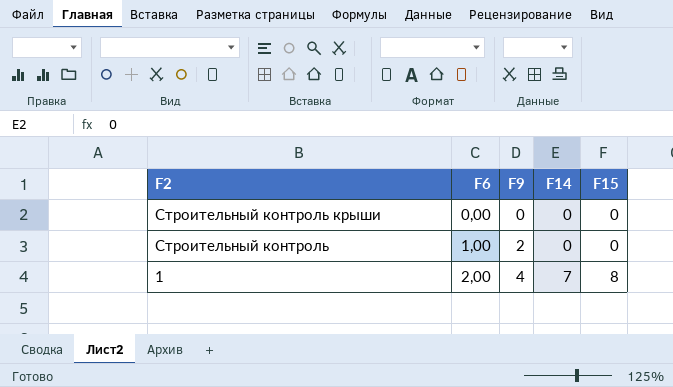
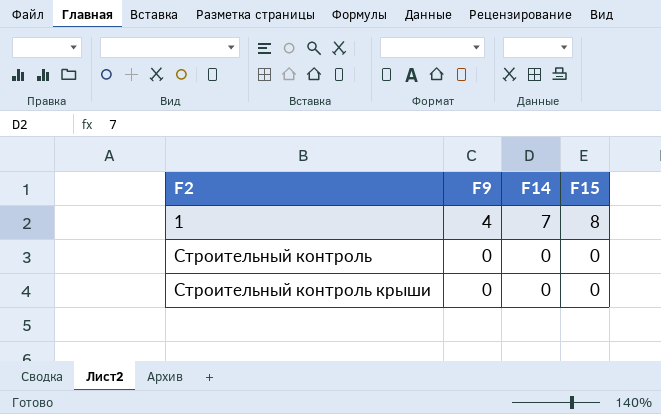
row order: F2 descending -> F2 ascending
column F6 | position: 2 -> none
Строительный контроль | F9: 2 -> 0

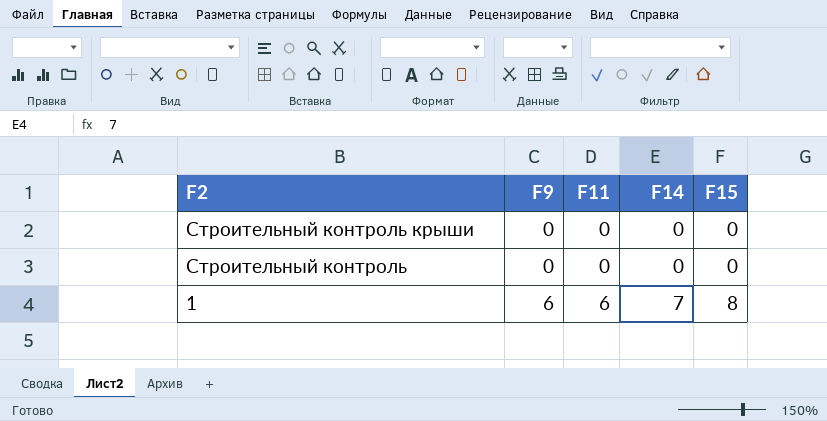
row order: F2 ascending -> F2 descending
column F11 | position: none -> 3
1 | F9: 4 -> 6

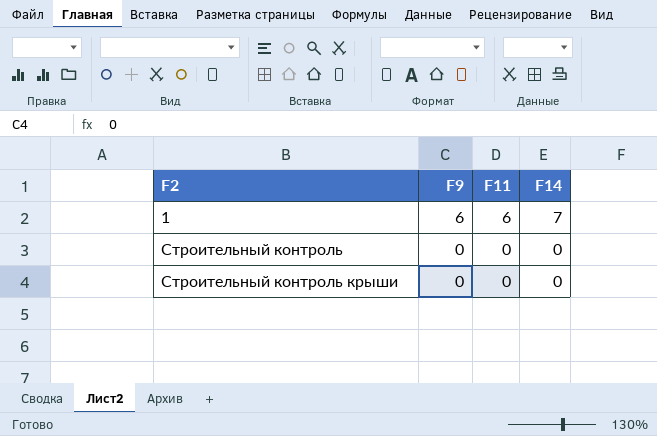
row order: F2 descending -> F2 ascending
column F15 | position: 5 -> none

